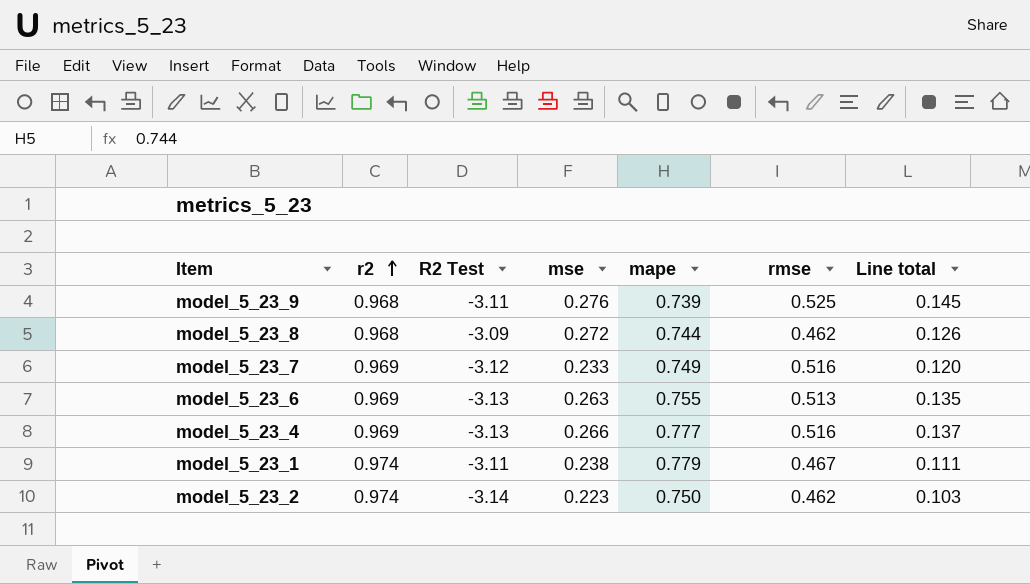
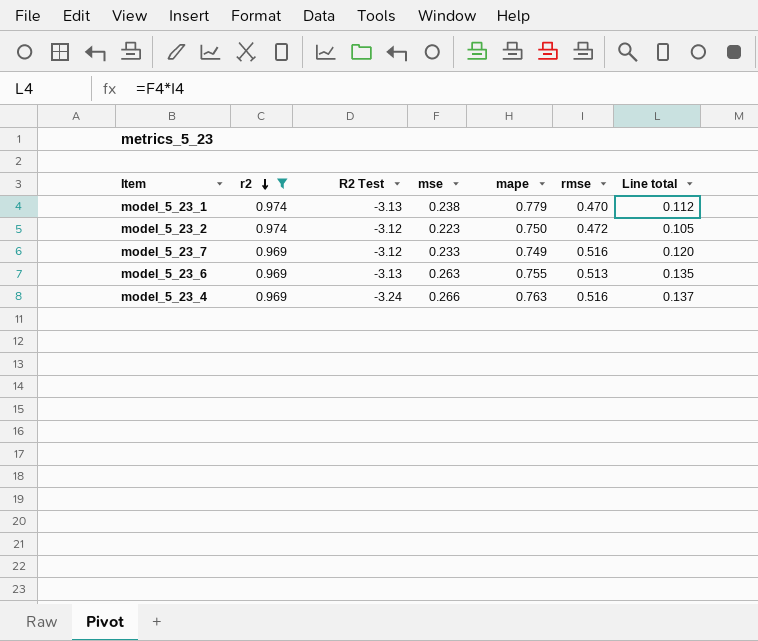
filter: none -> r2 != 0.968
row order: r2 ascending -> r2 descending
model_5_23_1 | R2 Test: -3.11 -> -3.13
model_5_23_1 | rmse: 0.467 -> 0.470
model_5_23_1 | Line total: 0.111 -> 0.112
model_5_23_2 | R2 Test: -3.14 -> -3.12
model_5_23_2 | rmse: 0.462 -> 0.472
model_5_23_2 | Line total: 0.103 -> 0.105
model_5_23_4 | R2 Test: -3.13 -> -3.24
model_5_23_4 | mape: 0.777 -> 0.763

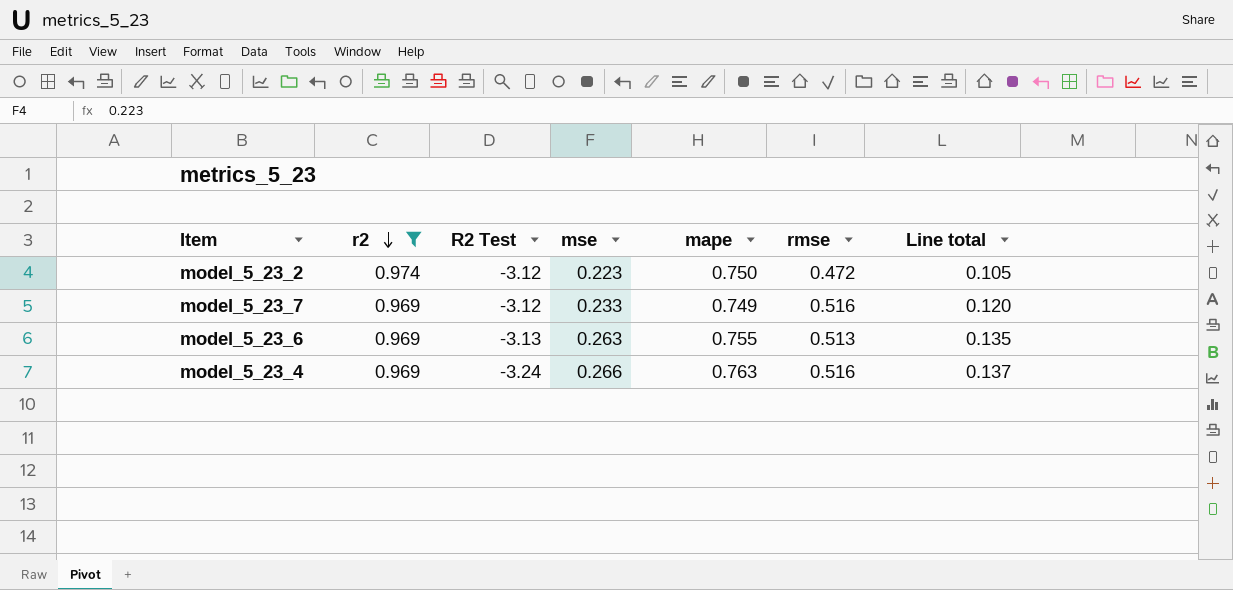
row model_5_23_1: 0.974 | -3.13 | 0.238 | 0.779 | 0.470 | 0.112 -> none

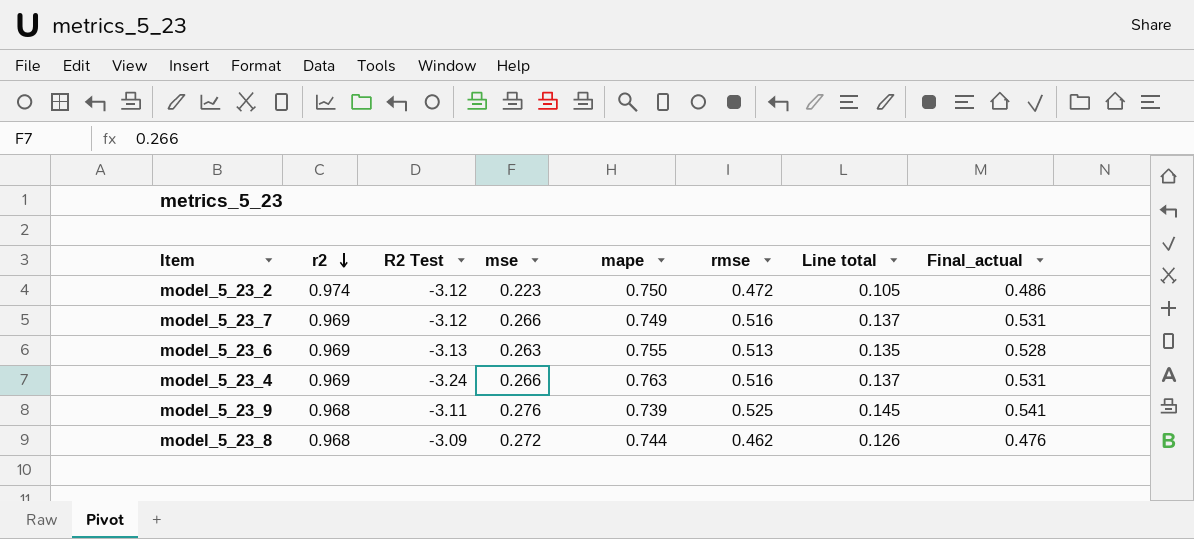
filter: r2 != 0.968 -> none
column Final_actual | formula: none -> [rmse] * 1.03
model_5_23_7 | mse: 0.233 -> 0.266
model_5_23_7 | Line total: 0.120 -> 0.137

